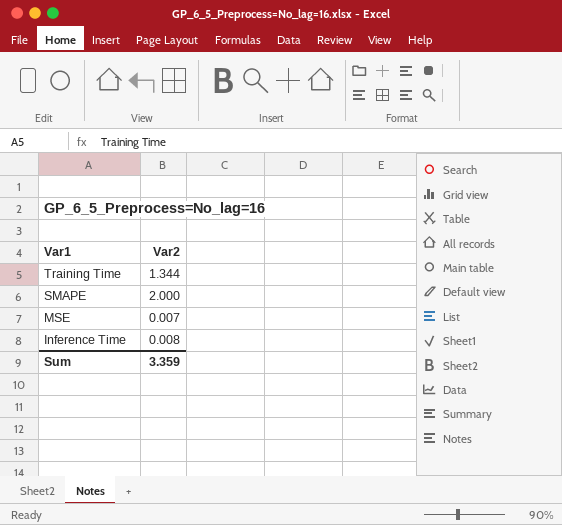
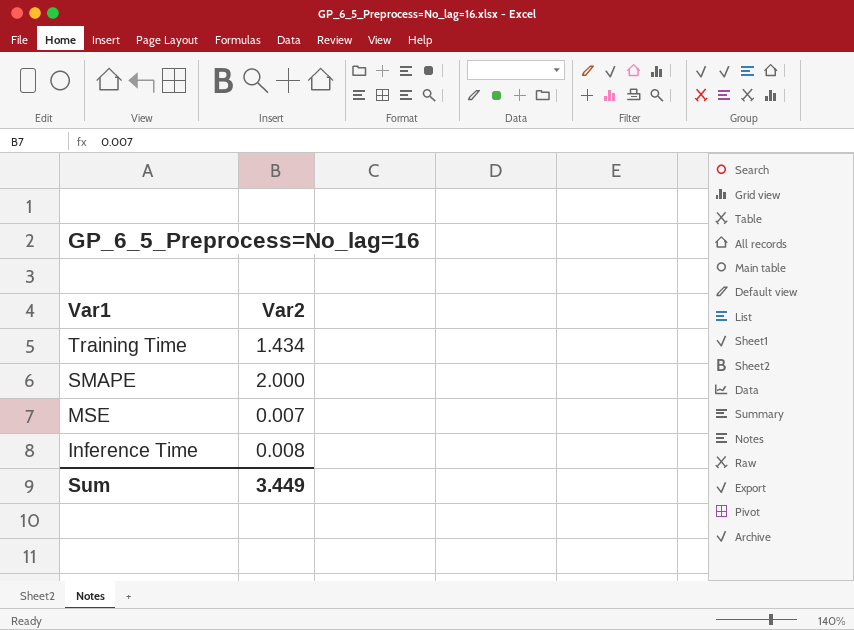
Training Time | Var2: 1.344 -> 1.434
Sum | Var2: 3.359 -> 3.449

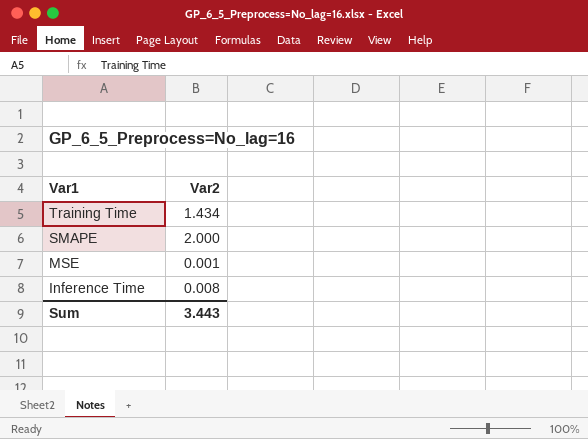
MSE | Var2: 0.007 -> 0.001
Sum | Var2: 3.449 -> 3.443

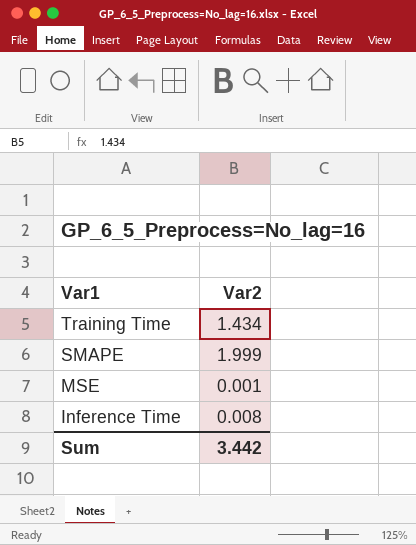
SMAPE | Var2: 2.000 -> 1.999
Sum | Var2: 3.443 -> 3.442

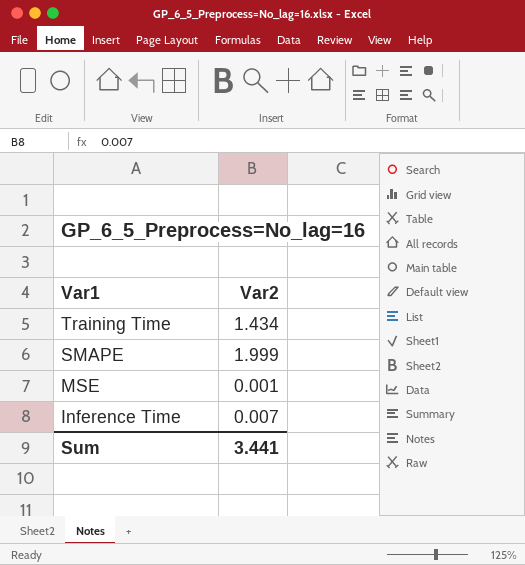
Inference Time | Var2: 0.008 -> 0.007
Sum | Var2: 3.442 -> 3.441

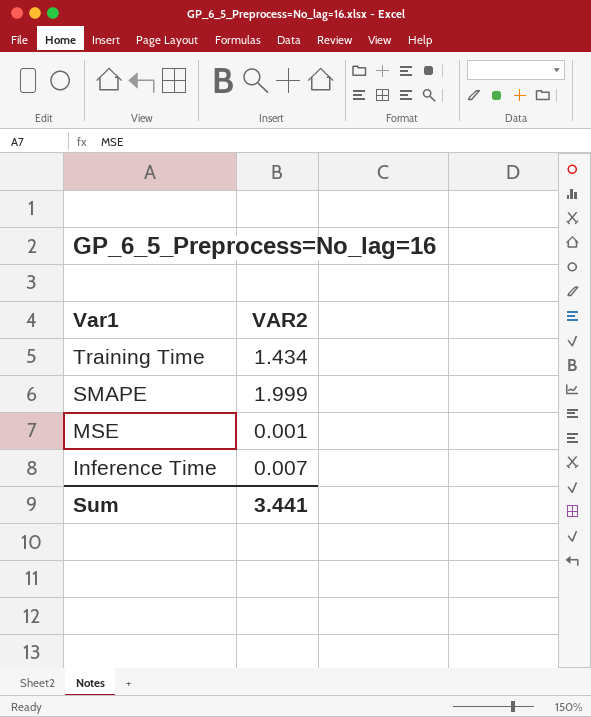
column name: Var2 -> VAR2

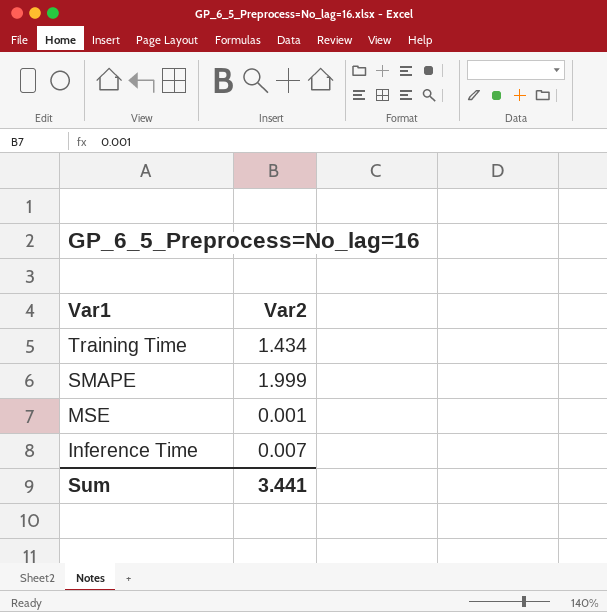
column name: VAR2 -> Var2

